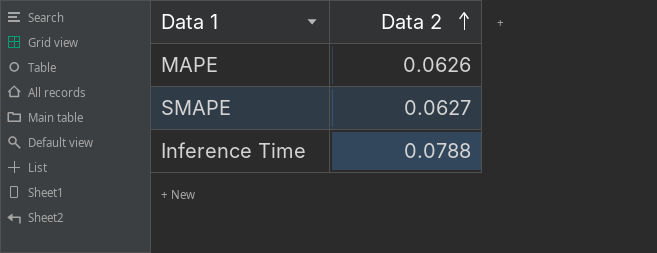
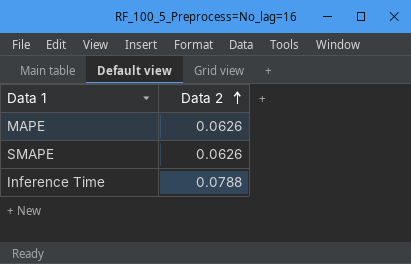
SMAPE | Data 2: 0.0627 -> 0.0626

